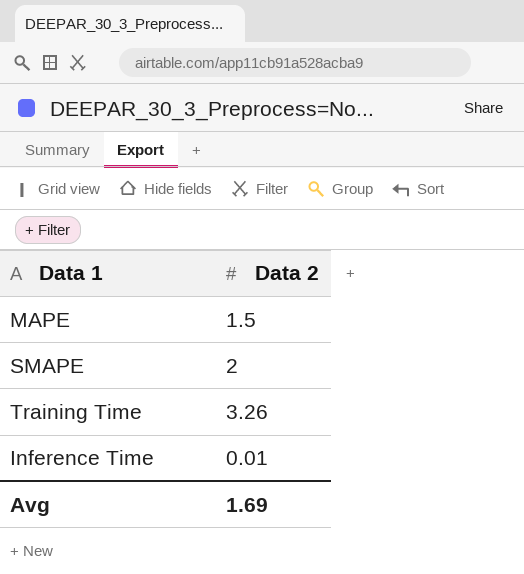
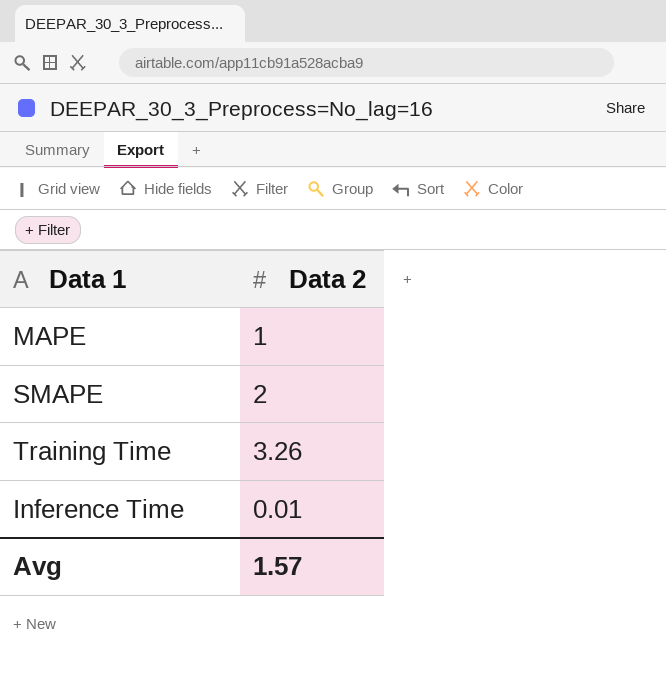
MAPE | Data 2: 1.5 -> 1
Avg | Data 2: 1.69 -> 1.57

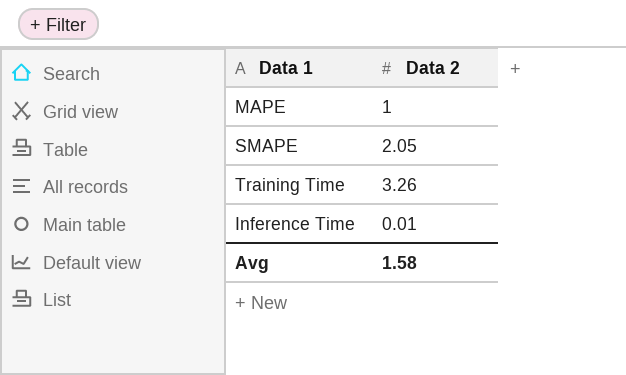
SMAPE | Data 2: 2 -> 2.05
Avg | Data 2: 1.57 -> 1.58

